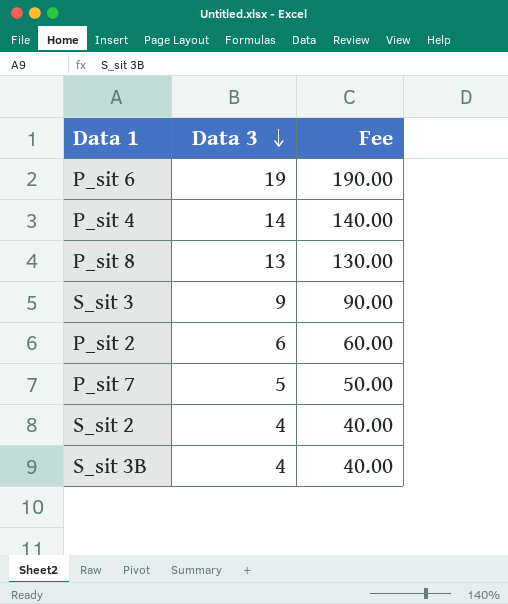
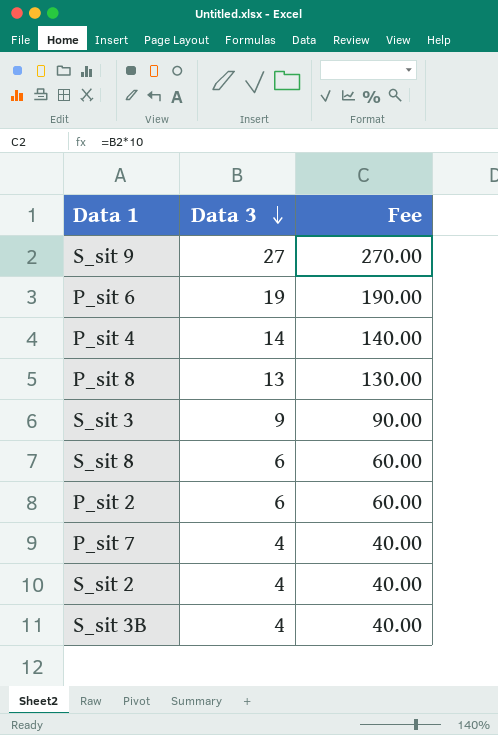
row S_sit 9: none -> 27 | 270.00
row S_sit 8: none -> 6 | 60.00
P_sit 7 | Data 3: 5 -> 4
P_sit 7 | Fee: 50.00 -> 40.00

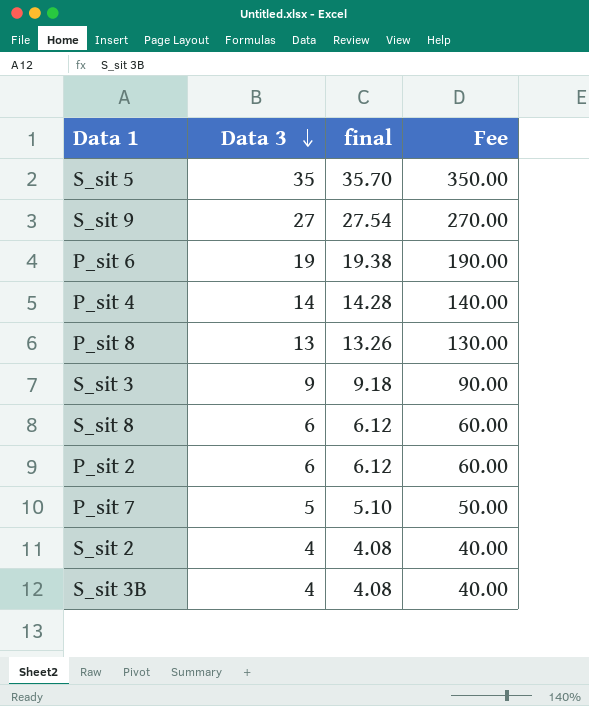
column final | formula: none -> [Data 3] * 1.02
row S_sit 5: none -> 35 | 35.70 | 350.00
P_sit 7 | Data 3: 4 -> 5
P_sit 7 | Fee: 40.00 -> 50.00

